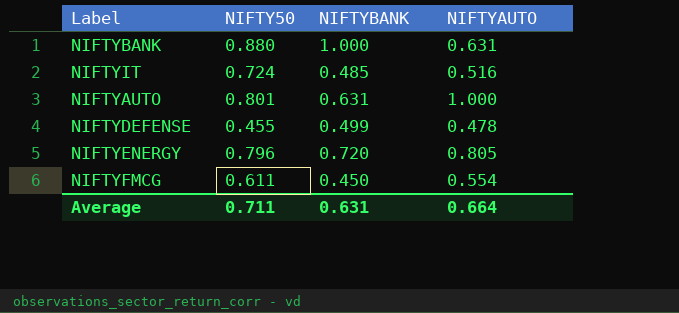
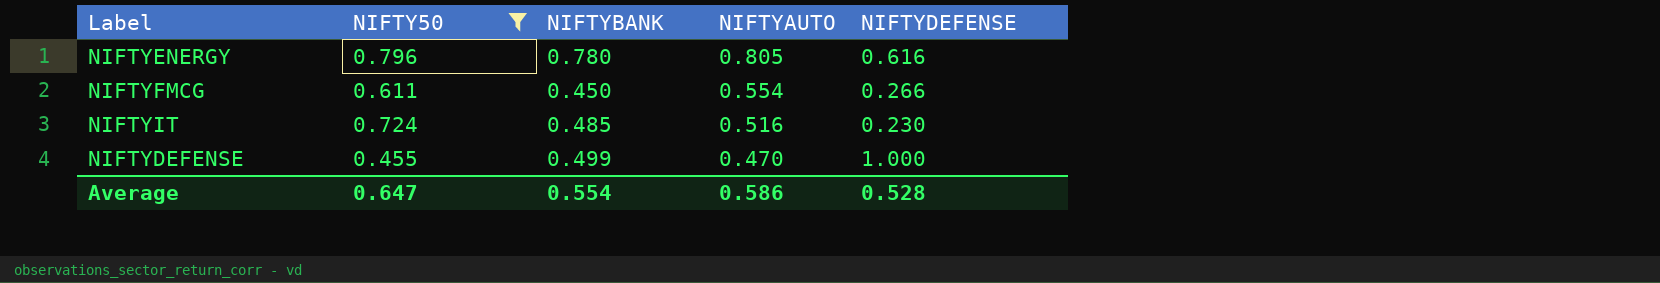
filter: none -> NIFTY50 <= 0.796
row order: none -> NIFTYAUTO descending
column NIFTYDEFENSE | position: none -> 5
NIFTYENERGY | NIFTYBANK: 0.720 -> 0.780
NIFTYDEFENSE | NIFTYAUTO: 0.478 -> 0.470
Average | NIFTY50: 0.711 -> 0.647
Average | NIFTYBANK: 0.631 -> 0.554
Average | NIFTYAUTO: 0.664 -> 0.586

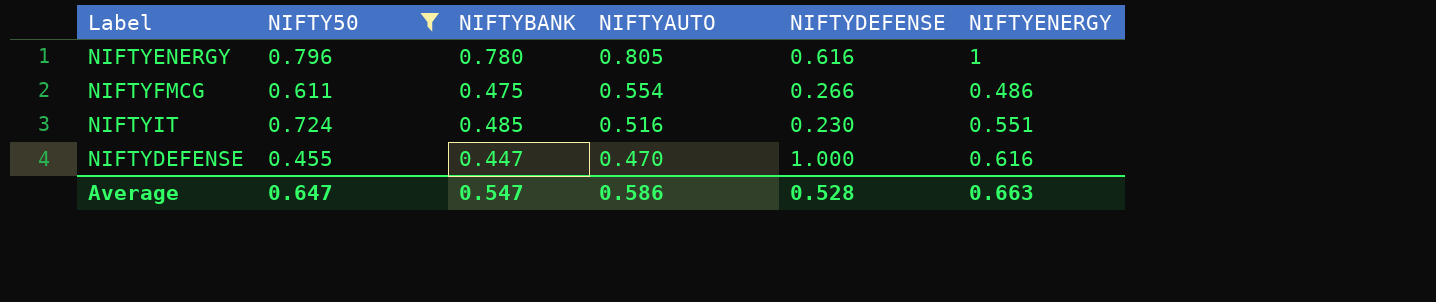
column NIFTYENERGY | position: none -> 6
NIFTYFMCG | NIFTYBANK: 0.450 -> 0.475
NIFTYDEFENSE | NIFTYBANK: 0.499 -> 0.447
Average | NIFTYBANK: 0.554 -> 0.547

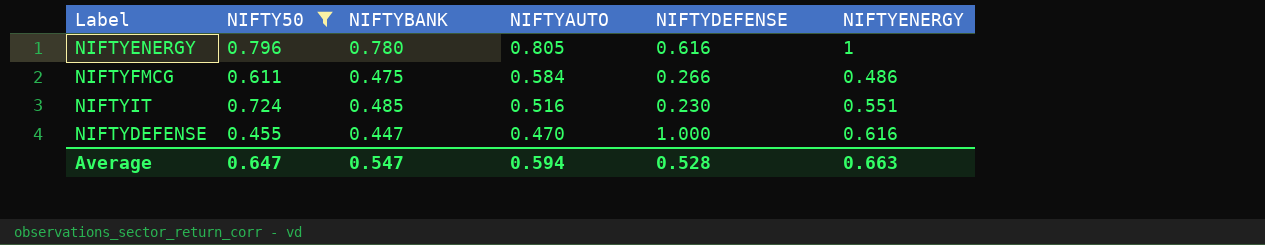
NIFTYFMCG | NIFTYAUTO: 0.554 -> 0.584
Average | NIFTYAUTO: 0.586 -> 0.594

